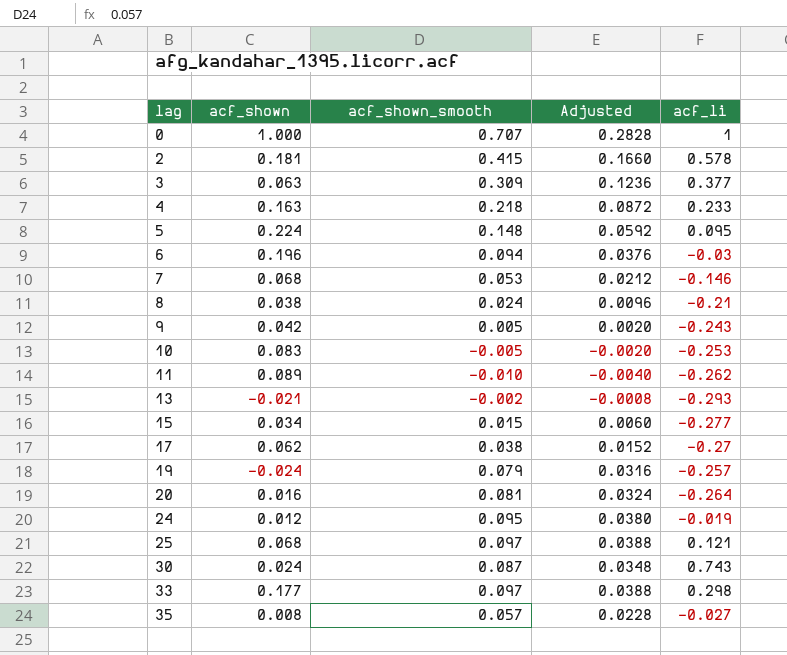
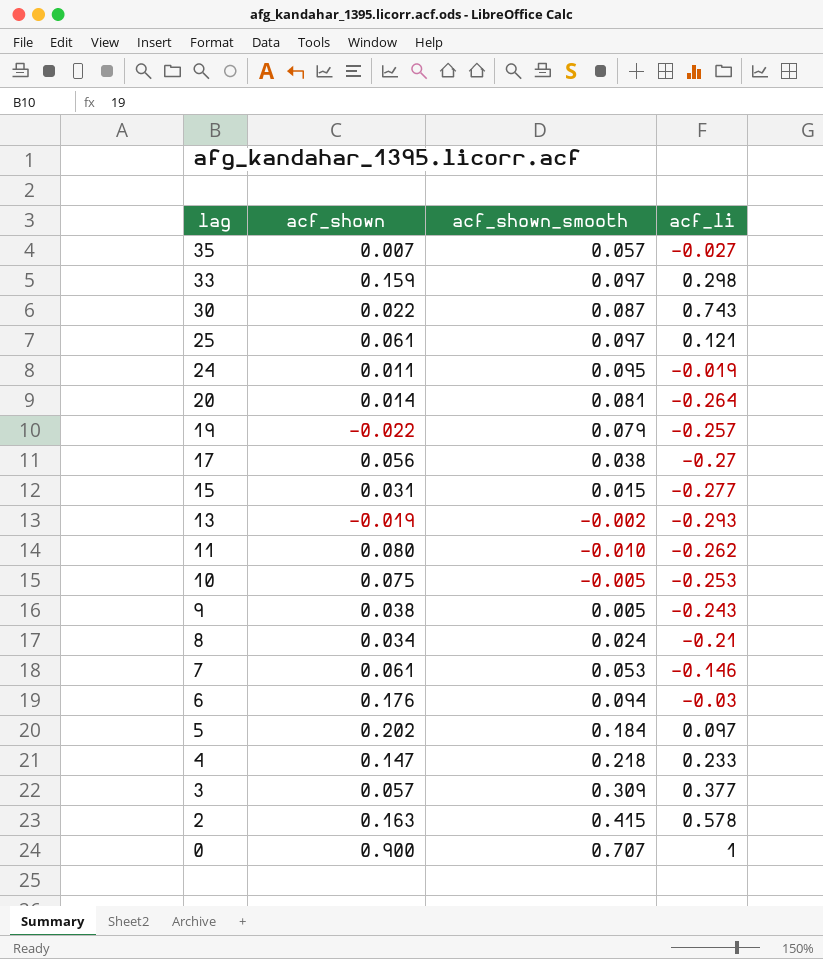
row order: lag ascending -> lag descending
column Adjusted | formula: [acf_shown_smooth] * 0.4 -> none
35 | acf_shown: 0.008 -> 0.007
33 | acf_shown: 0.177 -> 0.159
30 | acf_shown: 0.024 -> 0.022
25 | acf_shown: 0.068 -> 0.061
24 | acf_shown: 0.012 -> 0.011
20 | acf_shown: 0.016 -> 0.014
19 | acf_shown: -0.024 -> -0.022
17 | acf_shown: 0.062 -> 0.056
15 | acf_shown: 0.034 -> 0.031
13 | acf_shown: -0.021 -> -0.019
11 | acf_shown: 0.089 -> 0.080
10 | acf_shown: 0.083 -> 0.075
9 | acf_shown: 0.042 -> 0.038
8 | acf_shown: 0.038 -> 0.034
7 | acf_shown: 0.068 -> 0.061
6 | acf_shown: 0.196 -> 0.176
5 | acf_shown: 0.224 -> 0.202
5 | acf_shown_smooth: 0.148 -> 0.184
5 | acf_li: 0.095 -> 0.097
4 | acf_shown: 0.163 -> 0.147
3 | acf_shown: 0.063 -> 0.057
2 | acf_shown: 0.181 -> 0.163
0 | acf_shown: 1.000 -> 0.900

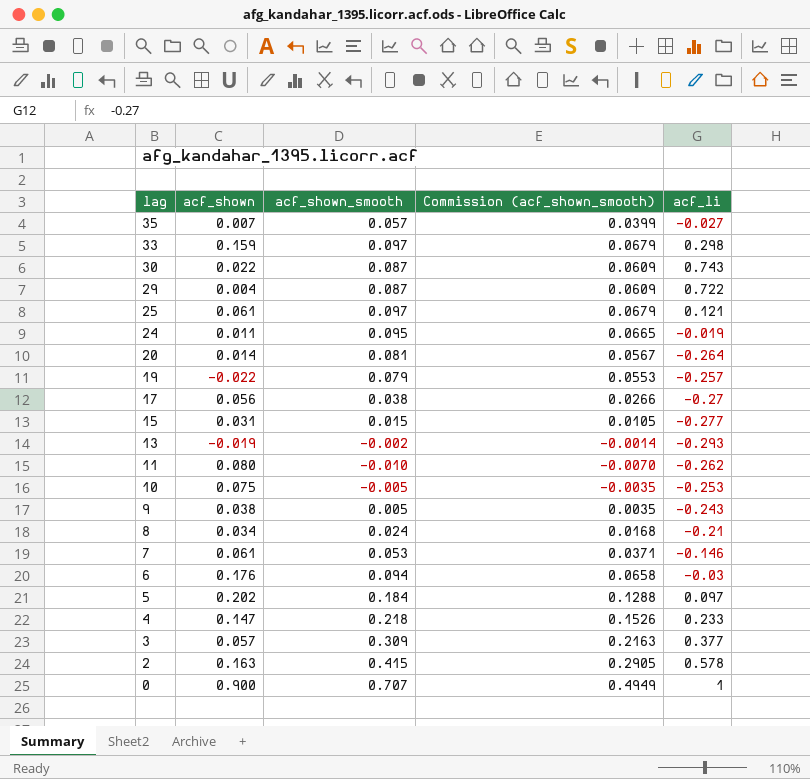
column Commission (acf_shown_smooth) | formula: none -> [acf_shown_smooth] * 0.7
row 29: none -> 0.004 | 0.087 | 0.0609 | 0.722

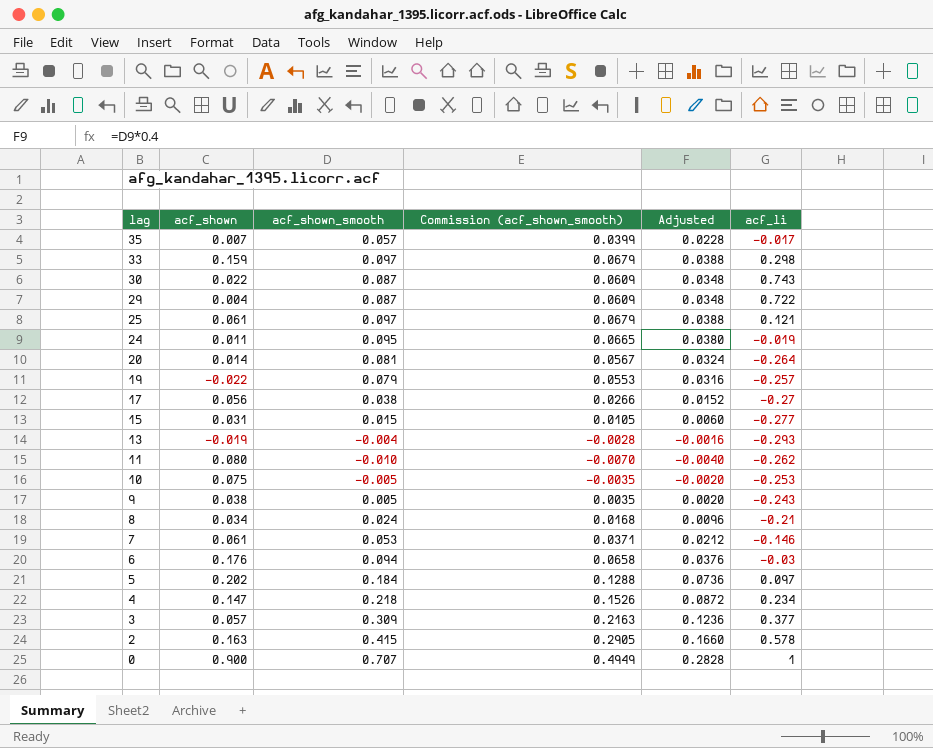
column Adjusted | formula: none -> [acf_shown_smooth] * 0.4
35 | acf_li: -0.027 -> -0.017
13 | acf_shown_smooth: -0.002 -> -0.004
13 | Commission (acf_shown_smooth): -0.0014 -> -0.0028
4 | acf_li: 0.233 -> 0.234

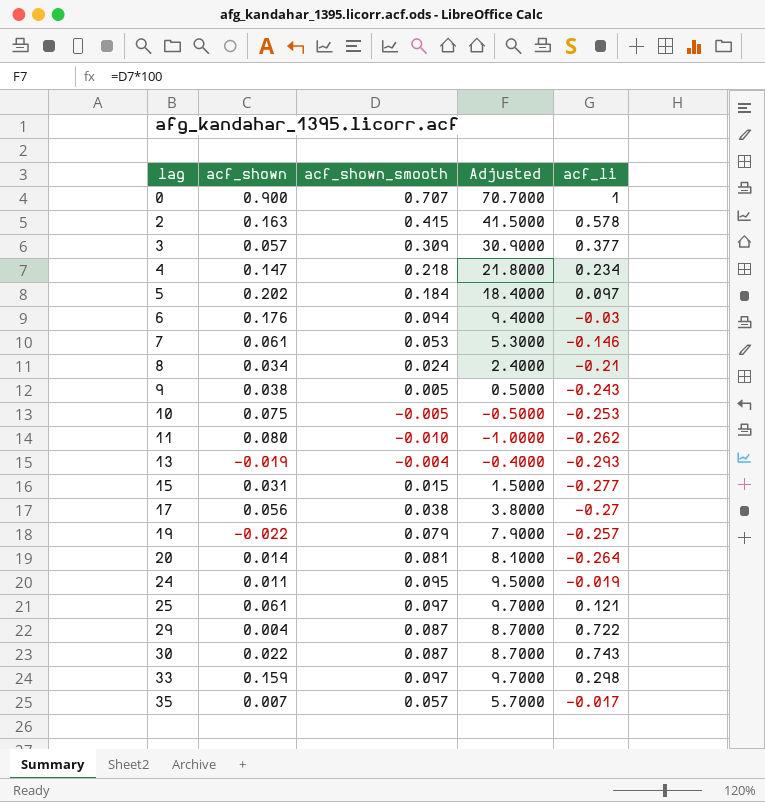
row order: lag descending -> lag ascending
column Commission (acf_shown_smooth) | formula: [acf_shown_smooth] * 0.7 -> none
column Adjusted | formula: [acf_shown_smooth] * 0.4 -> [acf_shown_smooth] * 100

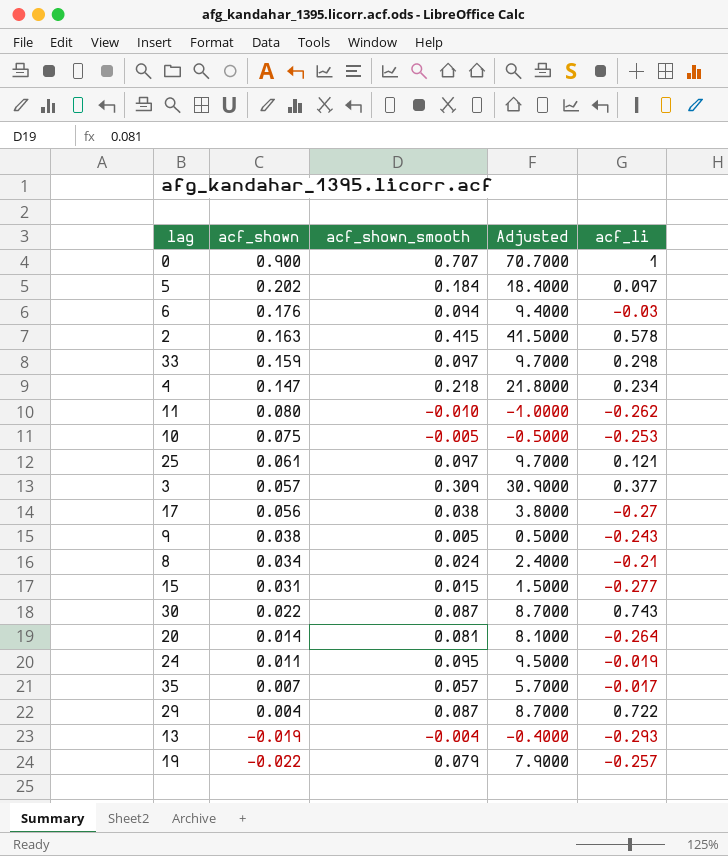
row order: lag ascending -> acf_shown descending
row 7: 0.061 | 0.053 | 5.3000 | -0.146 -> none

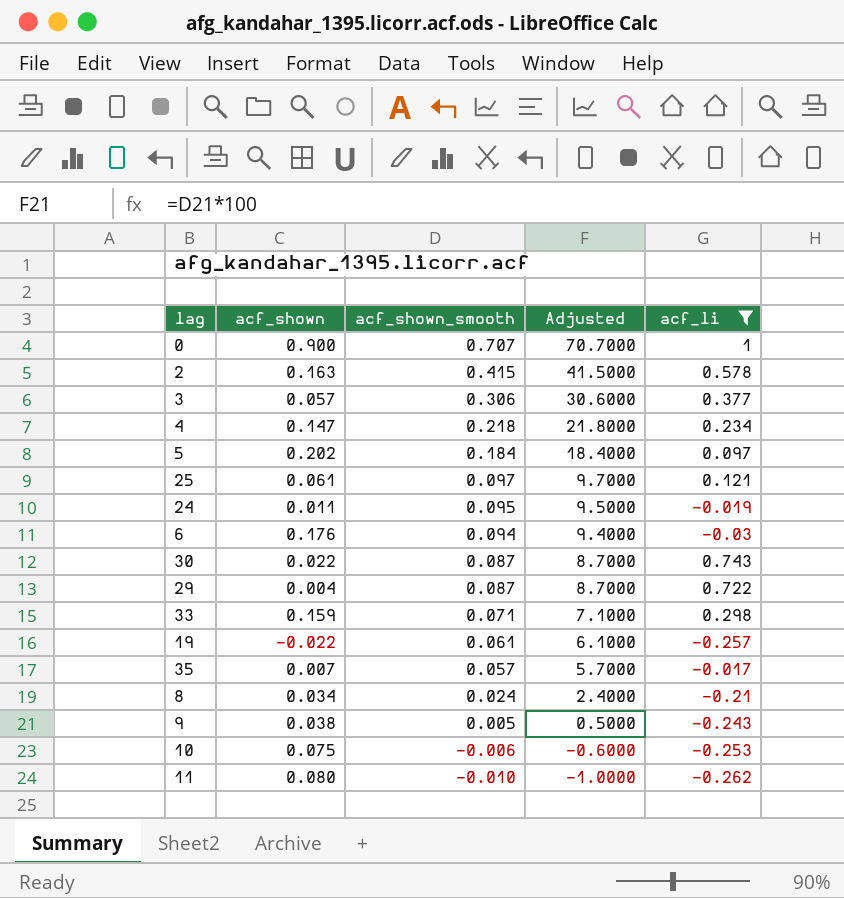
filter: none -> acf_li >= -0.262
row order: acf_shown descending -> acf_shown_smooth descending
3 | acf_shown_smooth: 0.309 -> 0.306
3 | Adjusted: 30.9000 -> 30.6000
33 | acf_shown_smooth: 0.097 -> 0.071
33 | Adjusted: 9.7000 -> 7.1000
19 | acf_shown_smooth: 0.079 -> 0.061
19 | Adjusted: 7.9000 -> 6.1000
10 | acf_shown_smooth: -0.005 -> -0.006
10 | Adjusted: -0.5000 -> -0.6000

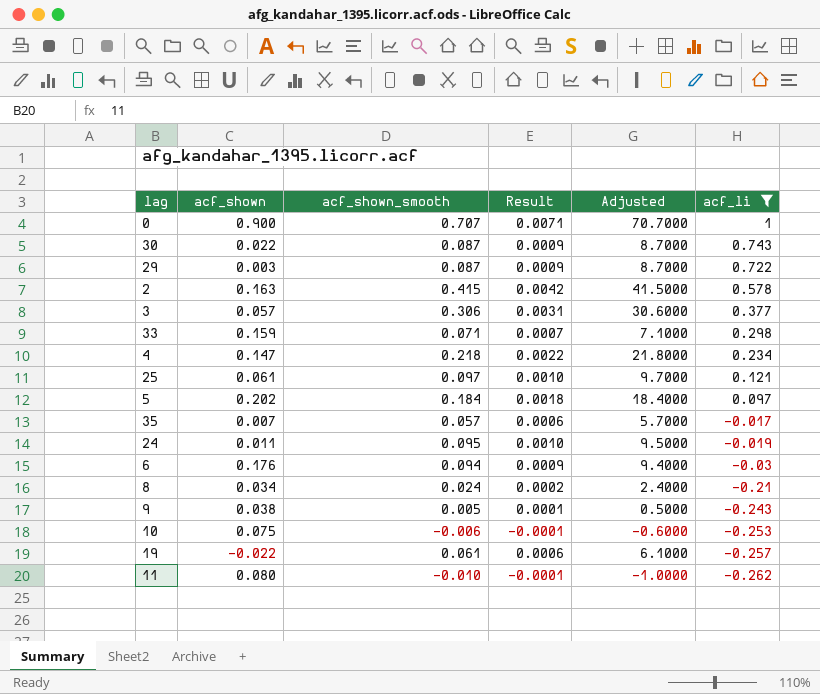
row order: acf_shown_smooth descending -> acf_li descending
column Result | formula: none -> [acf_shown_smooth] * 0.01
29 | acf_shown: 0.004 -> 0.003

